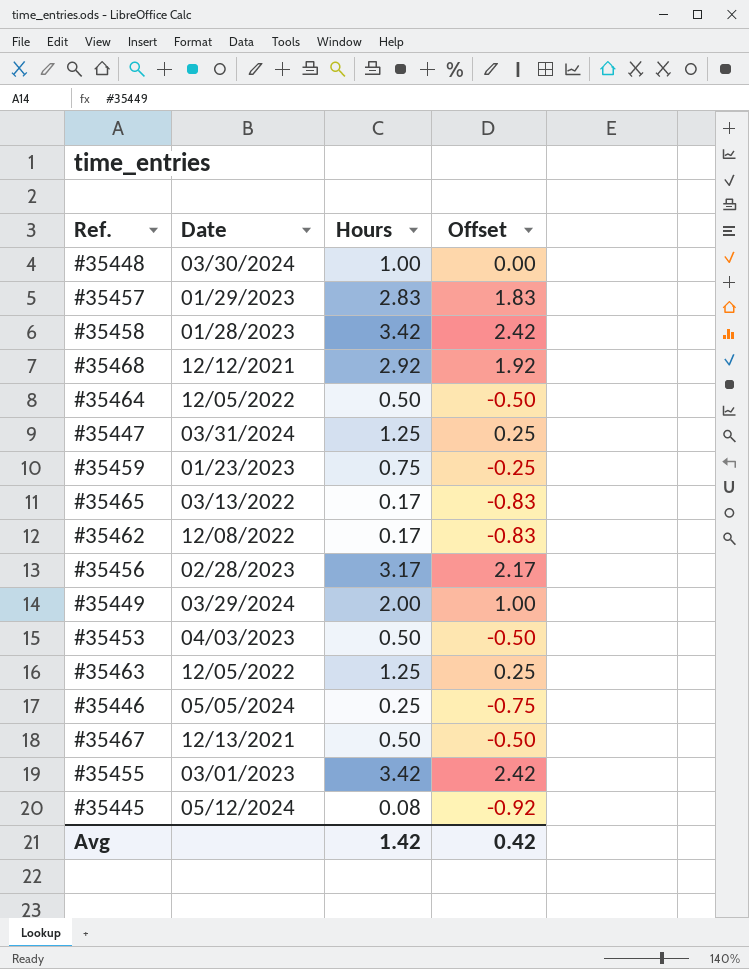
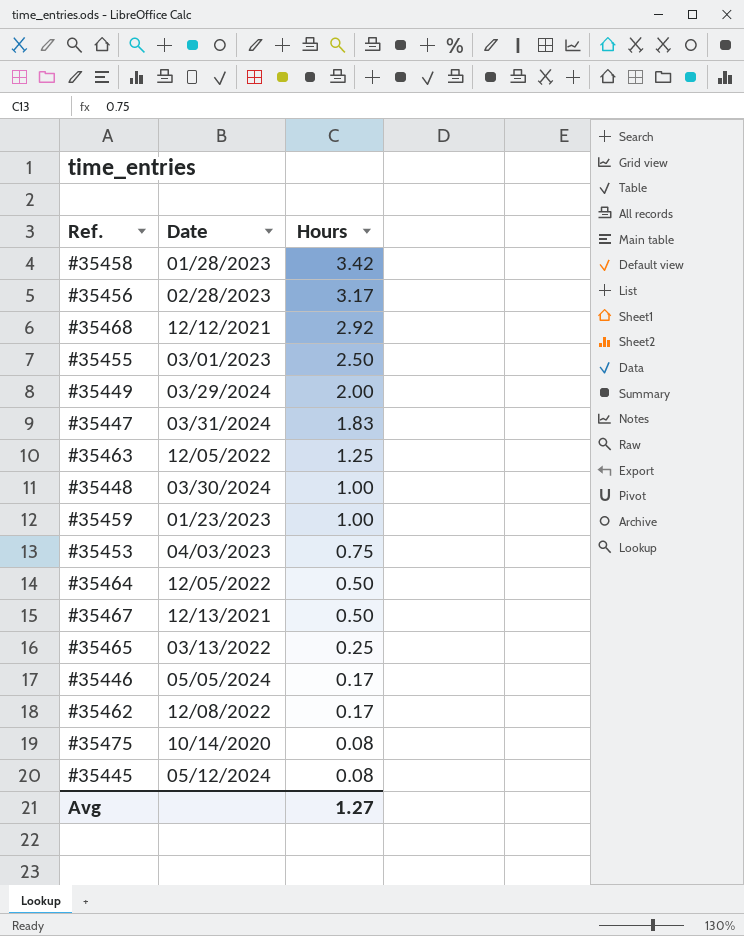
row order: none -> Hours descending
column Offset | formula: [Hours] - 1 -> none
row #35457: 01/29/2023 | 2.83 | 1.83 -> none
#35455 | Hours: 3.42 -> 2.50
#35447 | Hours: 1.25 -> 1.83
#35459 | Hours: 0.75 -> 1.00
#35453 | Hours: 0.50 -> 0.75
#35465 | Hours: 0.17 -> 0.25
#35446 | Hours: 0.25 -> 0.17
row #35475: none -> 10/14/2020 | 0.08
Avg | Hours: 1.42 -> 1.27

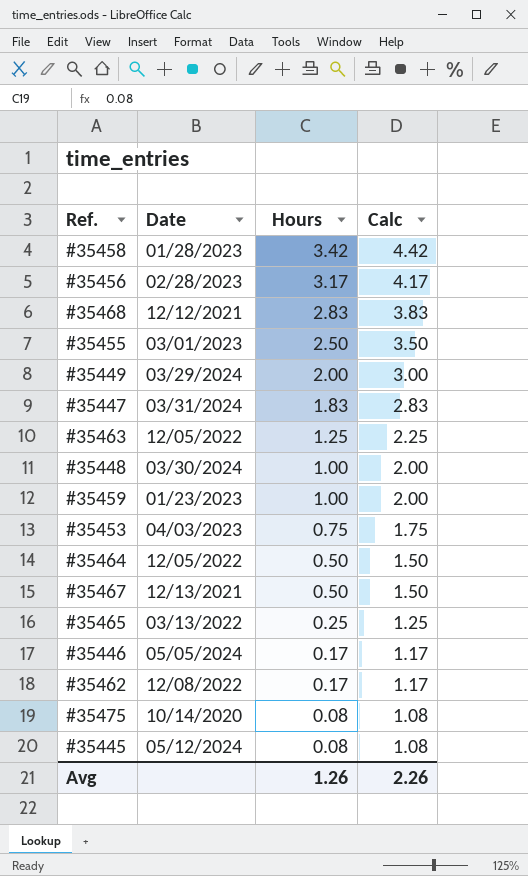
column Calc | formula: none -> [Hours] + 1
#35468 | Hours: 2.92 -> 2.83
Avg | Hours: 1.27 -> 1.26

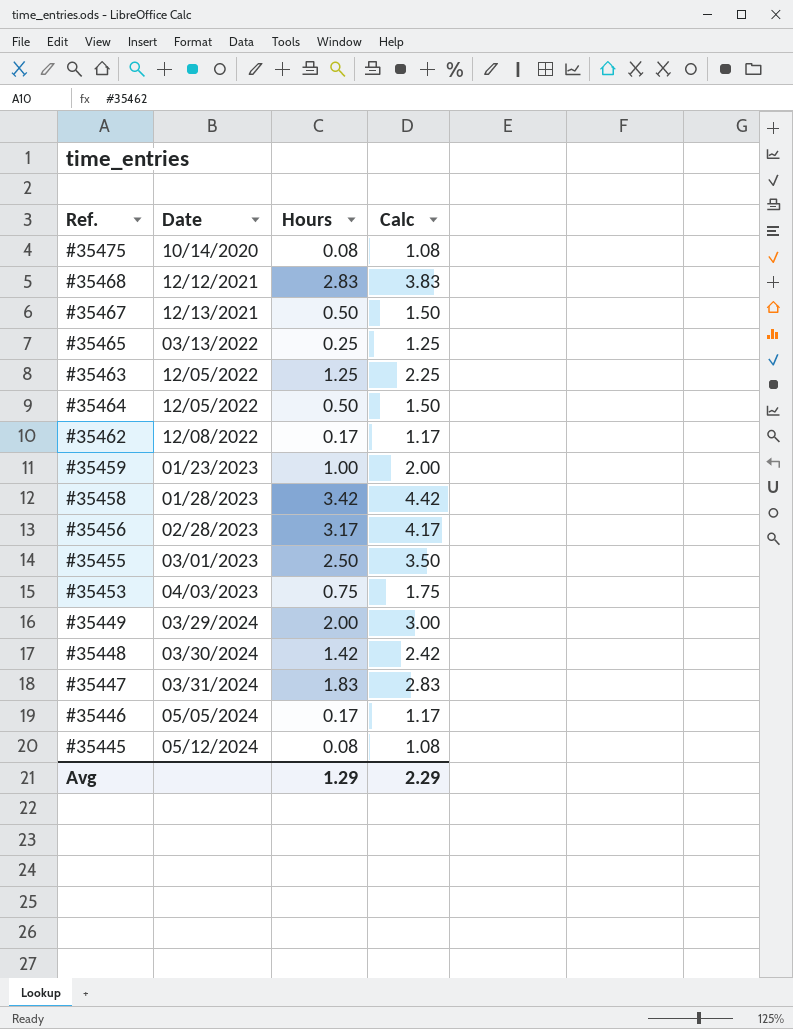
row order: Hours descending -> Date ascending
#35448 | Hours: 1.00 -> 1.42
#35448 | Calc: 2.00 -> 2.42
Avg | Hours: 1.26 -> 1.29
Avg | Calc: 2.26 -> 2.29

